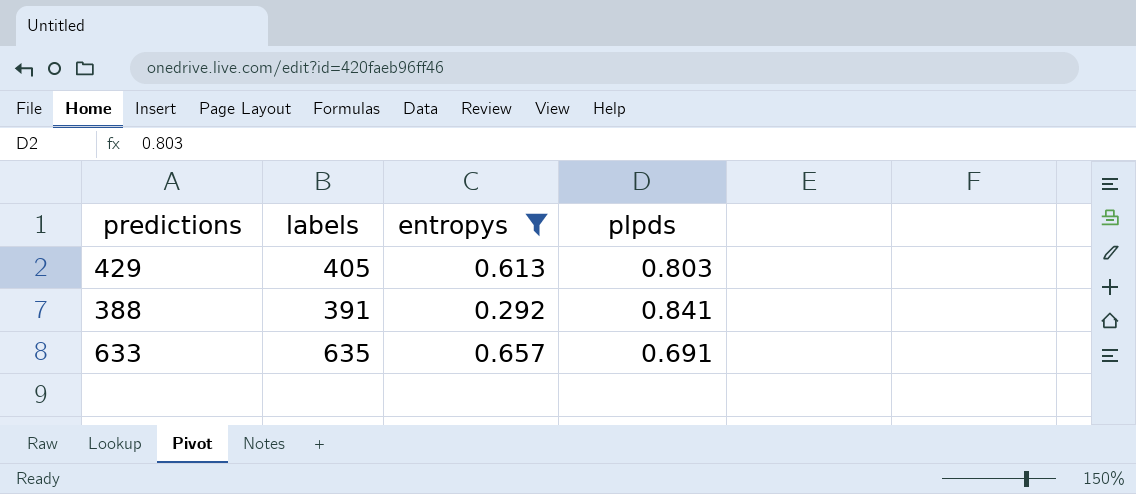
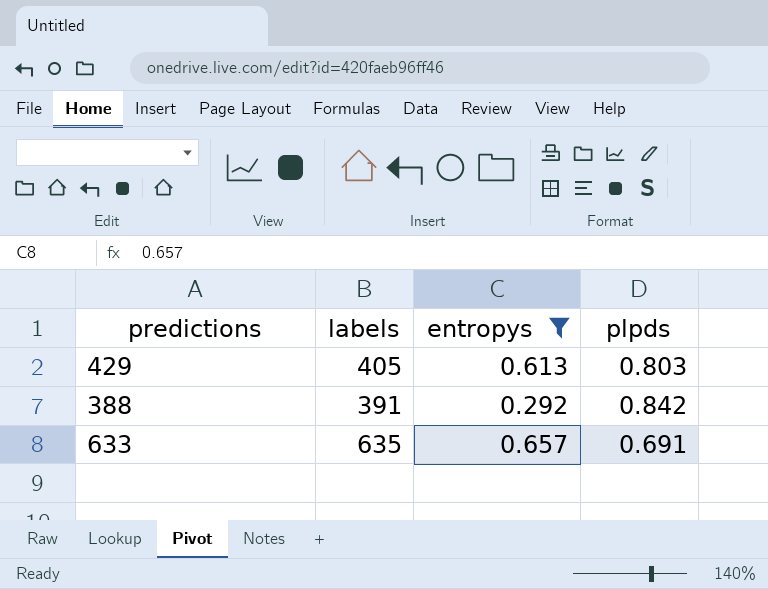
388 | plpds: 0.841 -> 0.842

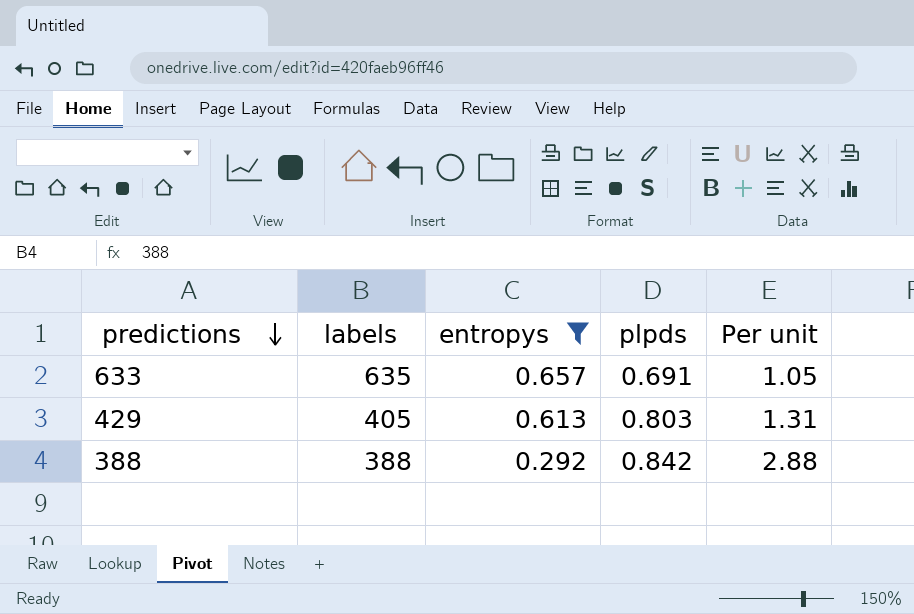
row order: none -> predictions descending
column Per unit | formula: none -> [plpds] / [entropys]
388 | labels: 391 -> 388

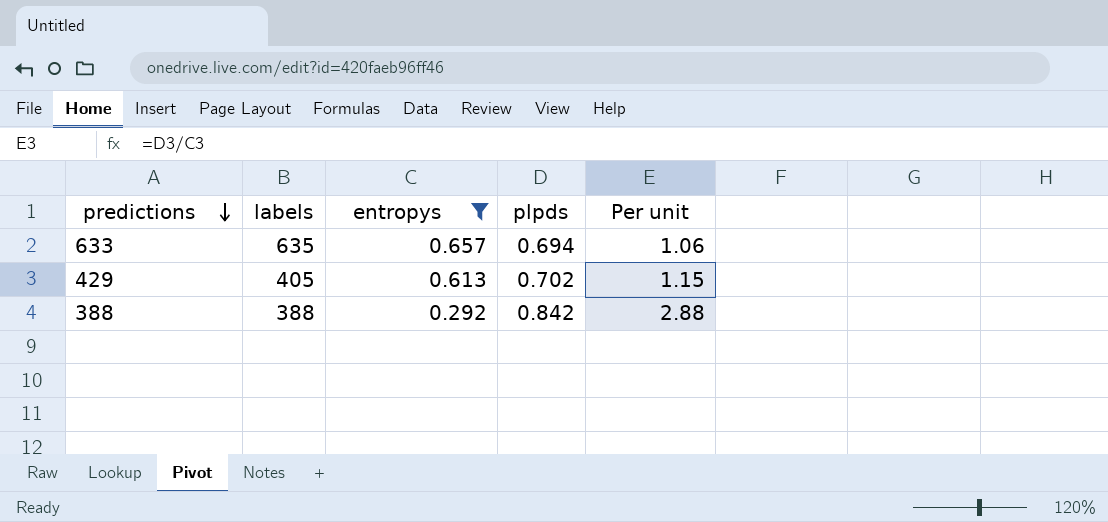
633 | plpds: 0.691 -> 0.694
633 | Per unit: 1.05 -> 1.06
429 | plpds: 0.803 -> 0.702
429 | Per unit: 1.31 -> 1.15

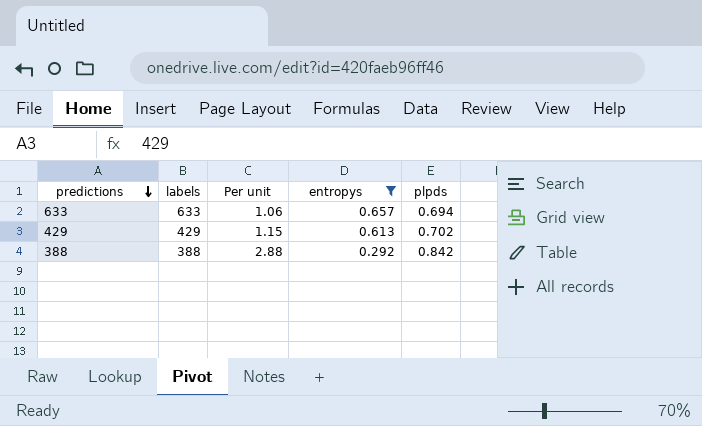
column Per unit | position: 5 -> 3
633 | labels: 635 -> 633
429 | labels: 405 -> 429

